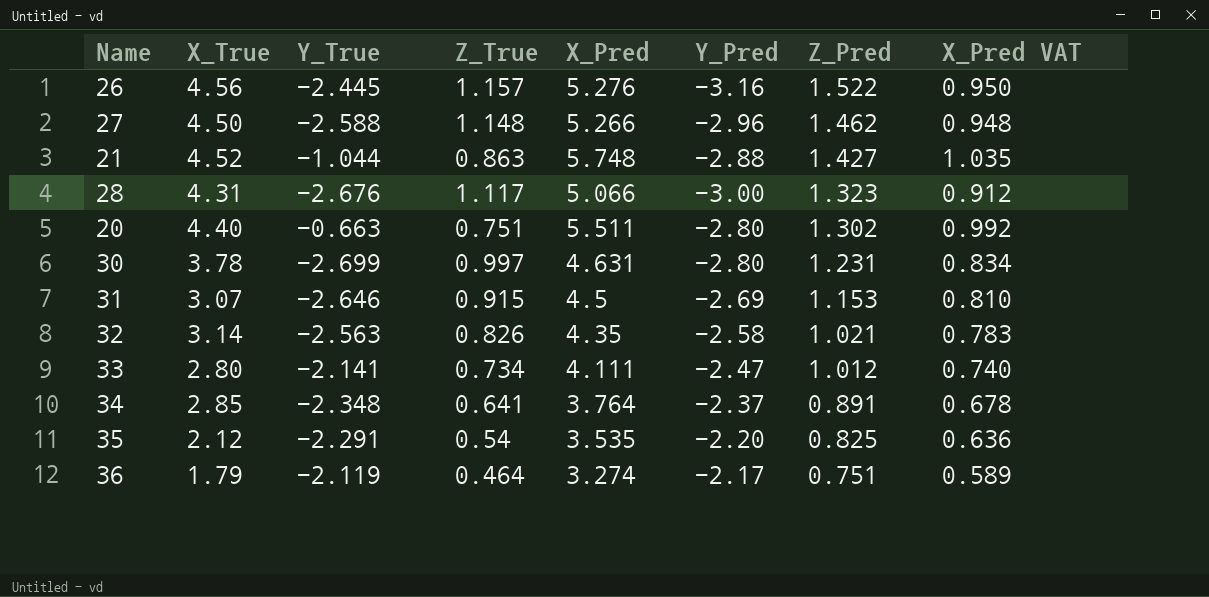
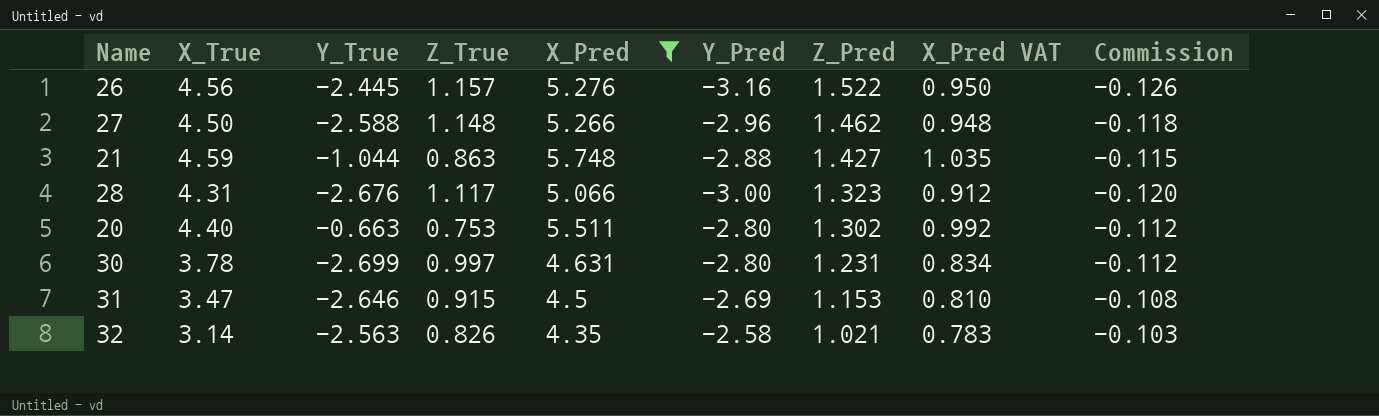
filter: none -> X_Pred >= 4.35
column Commission | formula: none -> [Y_Pred] * 0.04
21 | X_True: 4.52 -> 4.59
20 | Z_True: 0.751 -> 0.753
31 | X_True: 3.07 -> 3.47

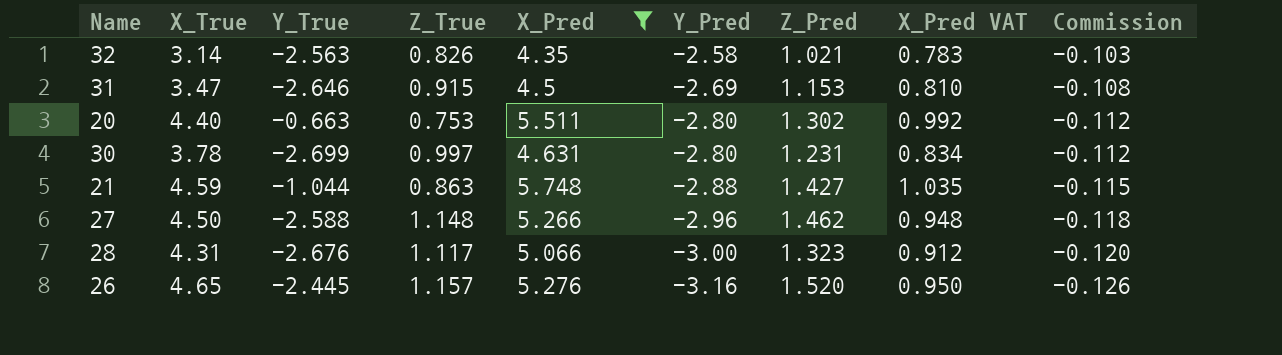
row order: Z_Pred descending -> Y_Pred descending
26 | X_True: 4.56 -> 4.65
26 | Z_Pred: 1.522 -> 1.520

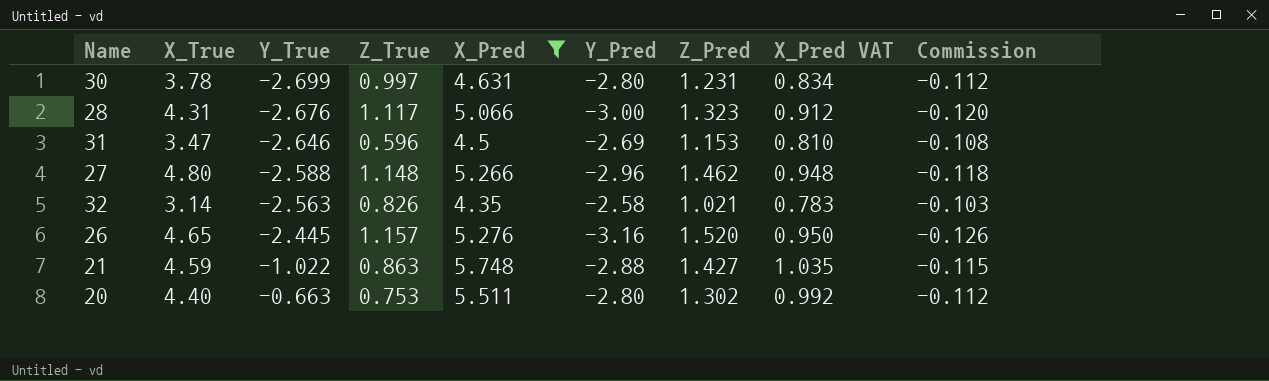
row order: Y_Pred descending -> Y_True ascending
31 | Z_True: 0.915 -> 0.596
27 | X_True: 4.50 -> 4.80
21 | Y_True: -1.044 -> -1.022

